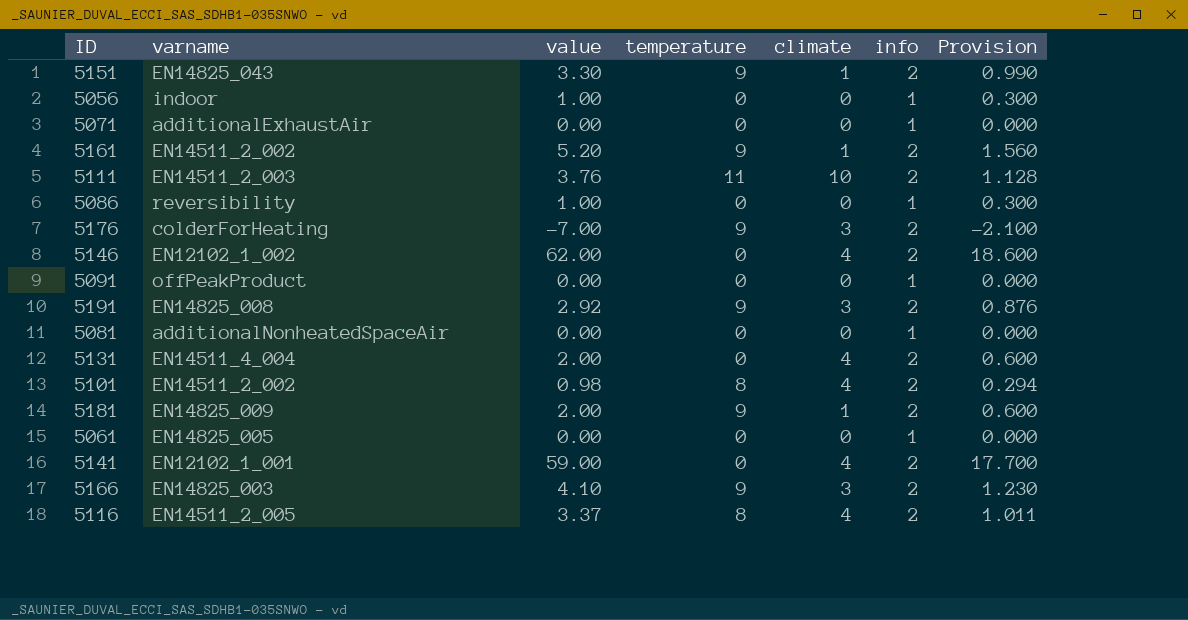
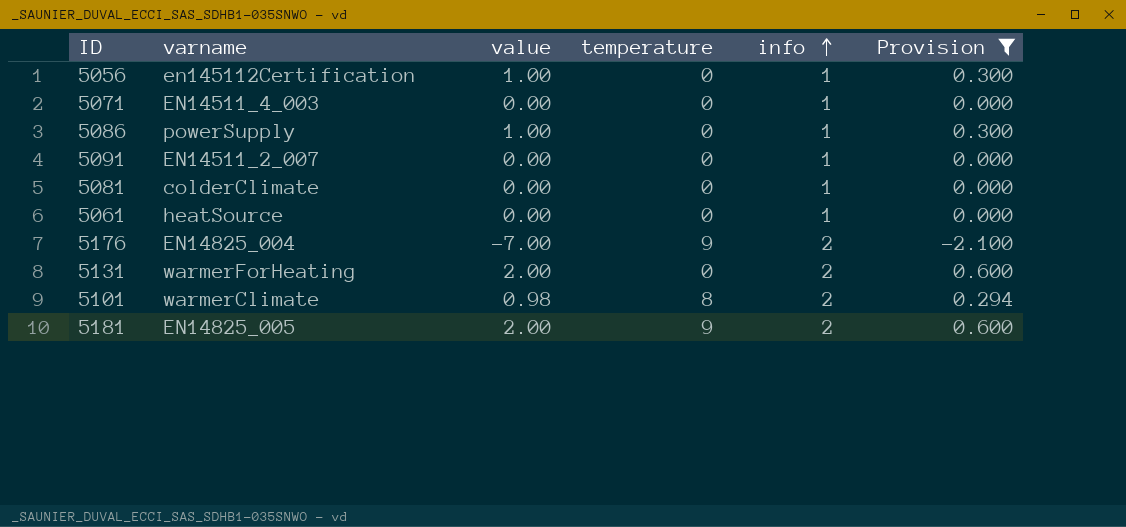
filter: none -> Provision <= 0.600
row order: none -> info ascending
column climate | position: 5 -> none
5056 | varname: indoor -> en145112Certification
5071 | varname: additionalExhaustAir -> EN14511_4_003
5086 | varname: reversibility -> powerSupply
5091 | varname: offPeakProduct -> EN14511_2_007
5081 | varname: additionalNonheatedSpaceAir -> colderClimate
5061 | varname: EN14825_005 -> heatSource
5176 | varname: colderForHeating -> EN14825_004
5131 | varname: EN14511_4_004 -> warmerForHeating
5101 | varname: EN14511_2_002 -> warmerClimate
5181 | varname: EN14825_009 -> EN14825_005

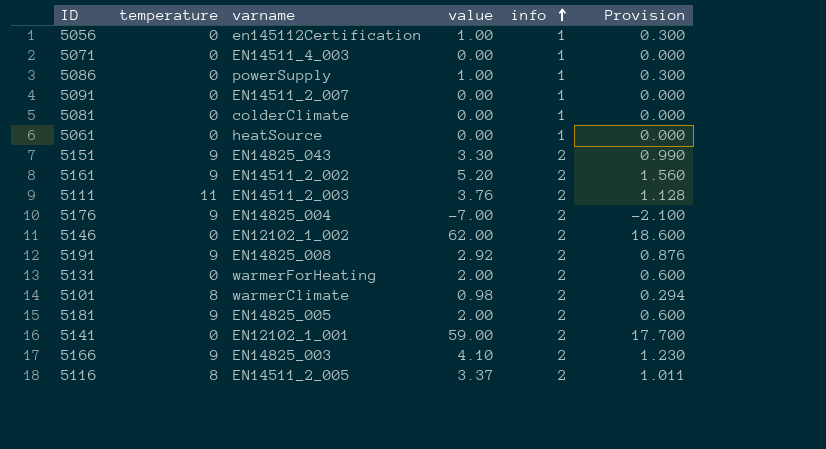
filter: Provision <= 0.600 -> none
column temperature | position: 4 -> 2

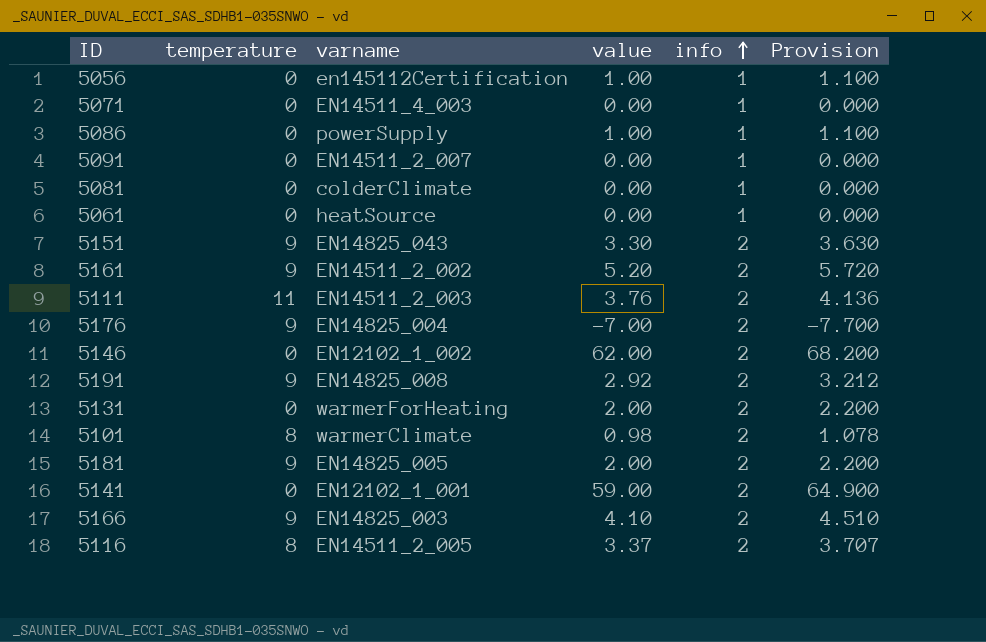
column Provision | formula: [value] * 0.3 -> [value] * 1.1

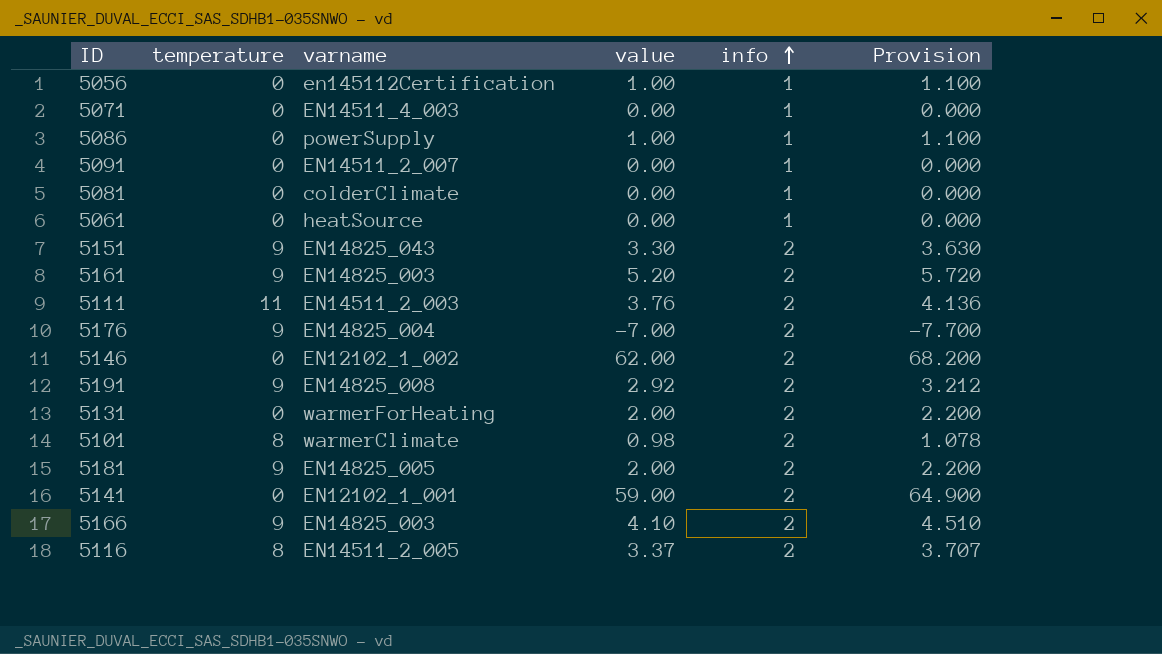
5161 | varname: EN14511_2_002 -> EN14825_003

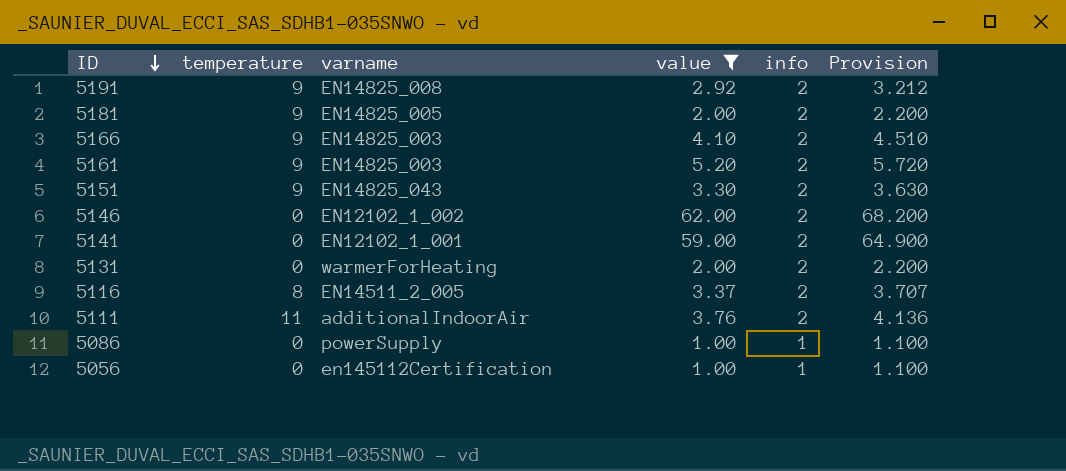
filter: none -> value >= 1.00
row order: info ascending -> ID descending
5111 | varname: EN14511_2_003 -> additionalIndoorAir

